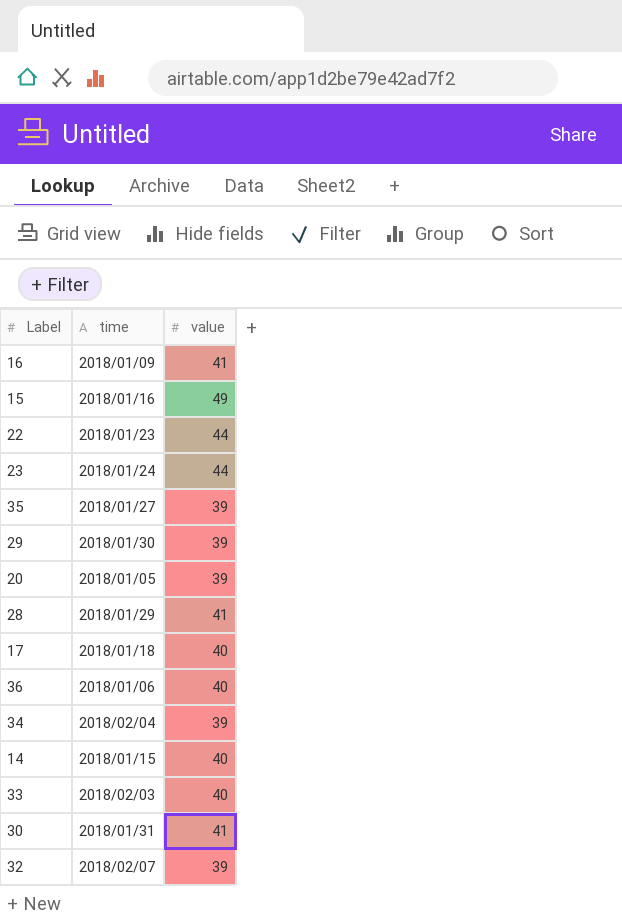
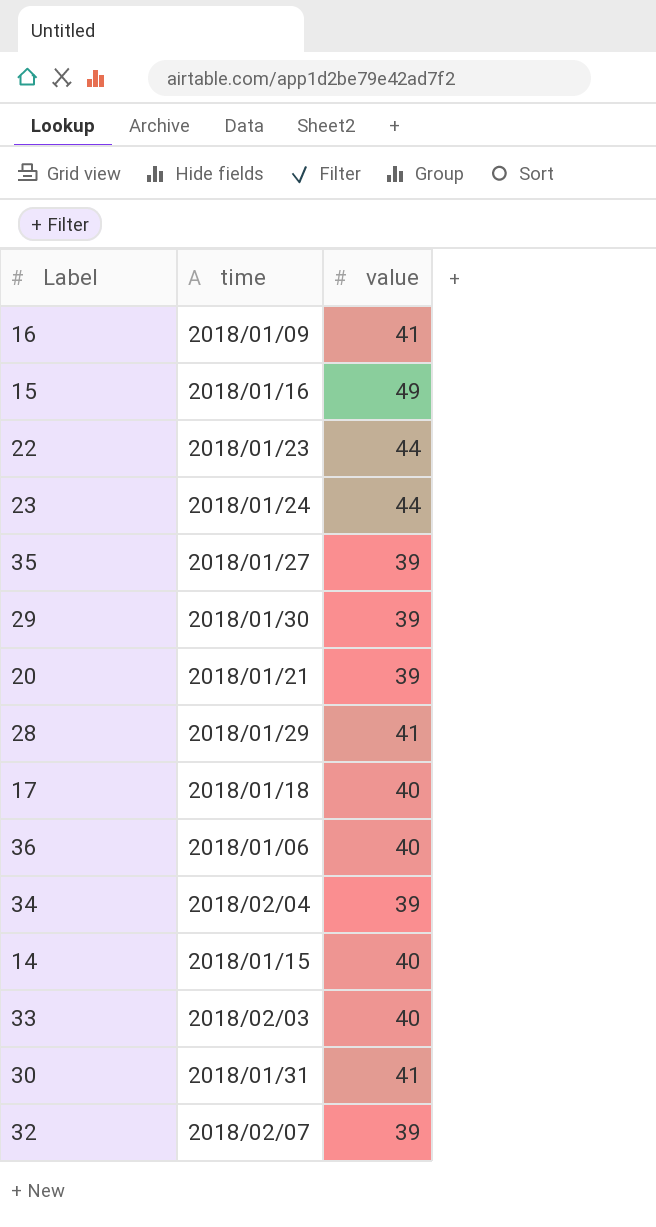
20 | time: 2018/01/05 -> 2018/01/21

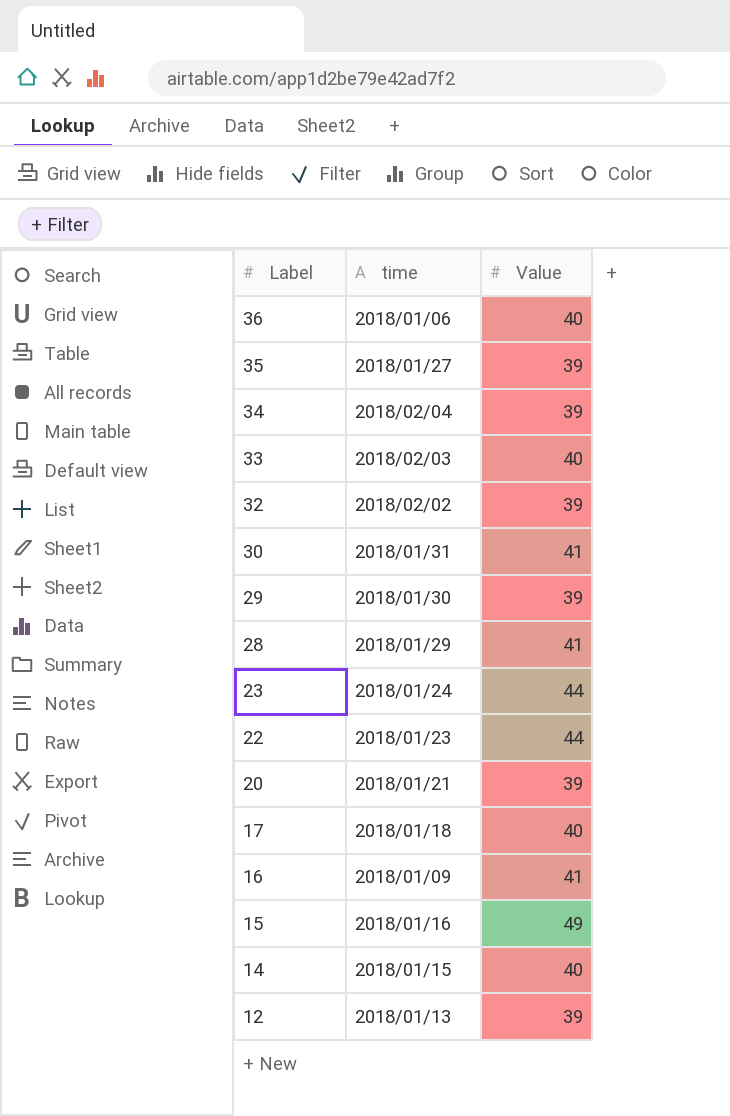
row order: none -> Label descending
column name: value -> Value
32 | time: 2018/02/07 -> 2018/02/02
row 12: none -> 2018/01/13 | 39

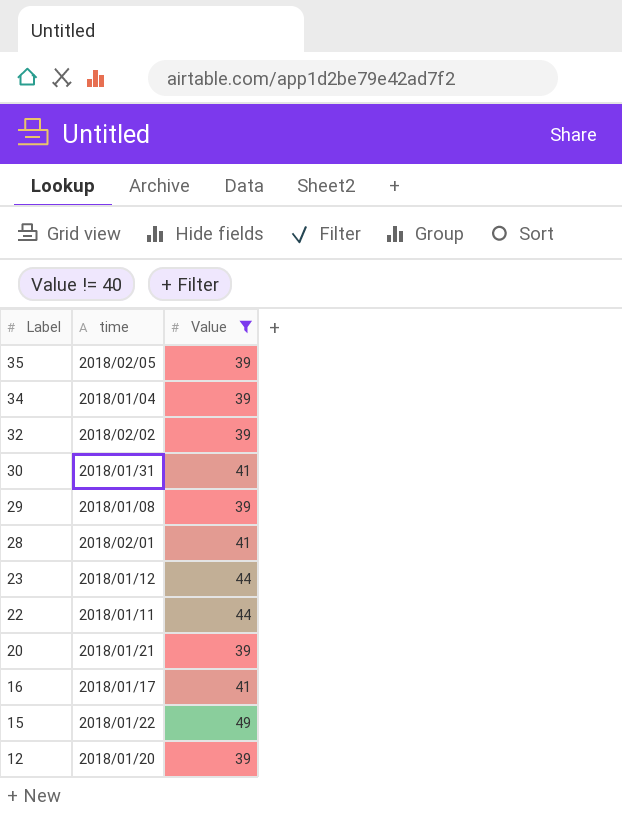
filter: none -> Value != 40
35 | time: 2018/01/27 -> 2018/02/05
34 | time: 2018/02/04 -> 2018/01/04
29 | time: 2018/01/30 -> 2018/01/08
28 | time: 2018/01/29 -> 2018/02/01
23 | time: 2018/01/24 -> 2018/01/12
22 | time: 2018/01/23 -> 2018/01/11
16 | time: 2018/01/09 -> 2018/01/17
15 | time: 2018/01/16 -> 2018/01/22
12 | time: 2018/01/13 -> 2018/01/20

